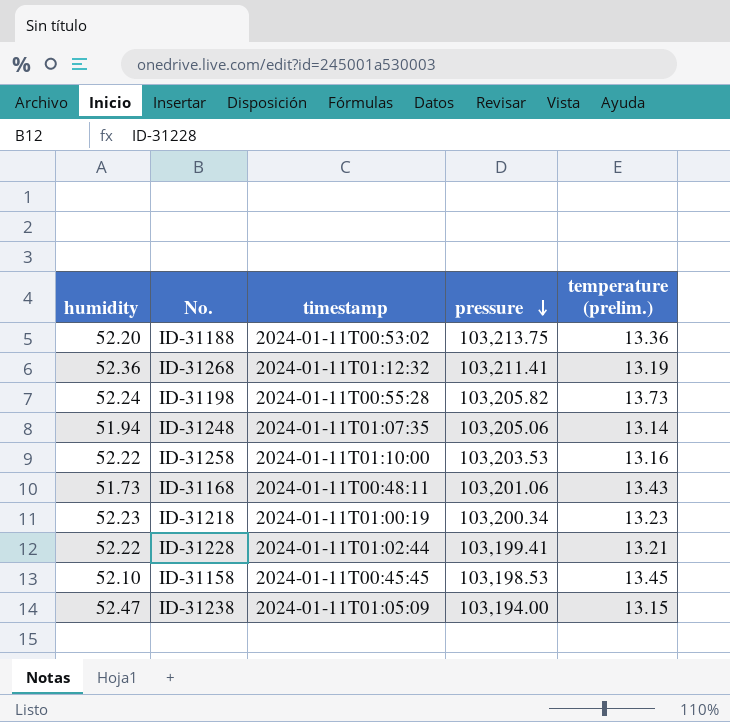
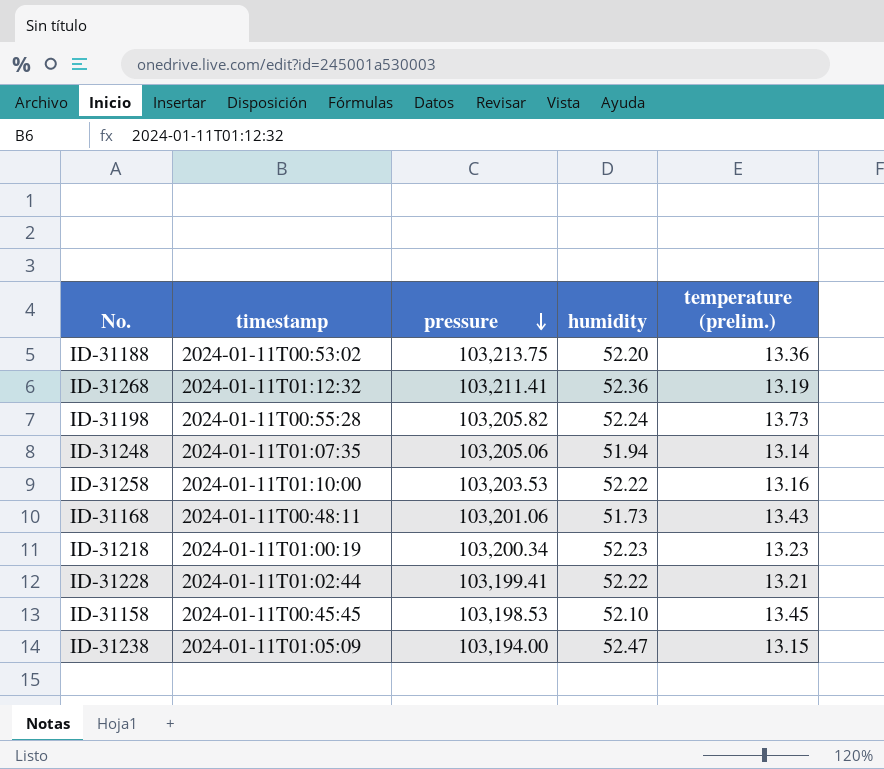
column humidity | position: 1 -> 4

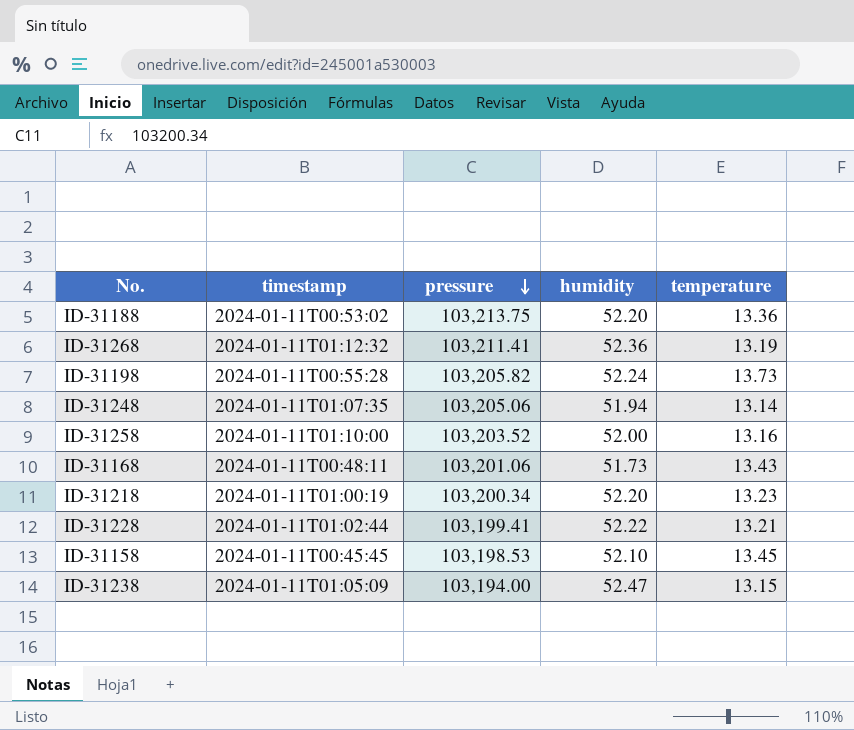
column name: temperature (prelim.) -> temperature
ID-31258 | pressure: 103,203.53 -> 103,203.52
ID-31258 | humidity: 52.22 -> 52.00
ID-31218 | humidity: 52.23 -> 52.20

